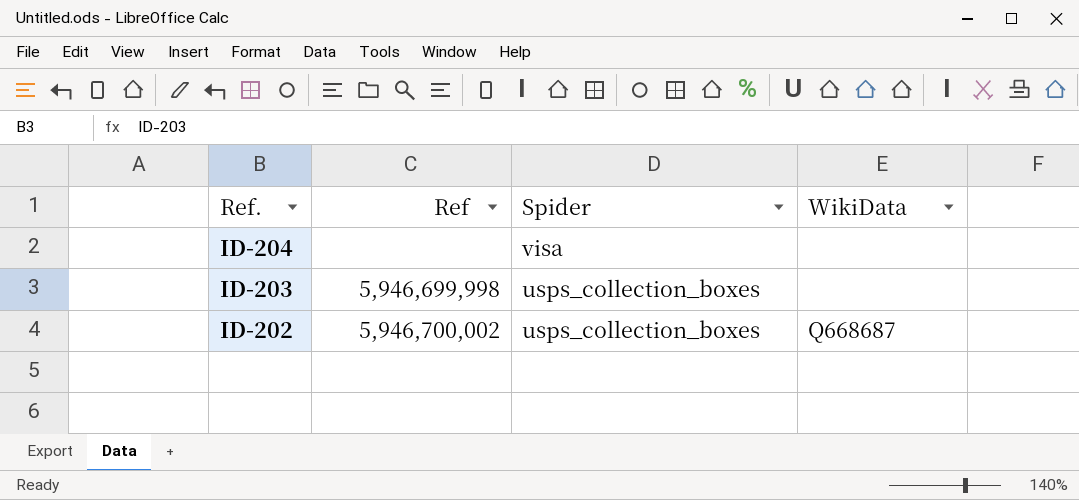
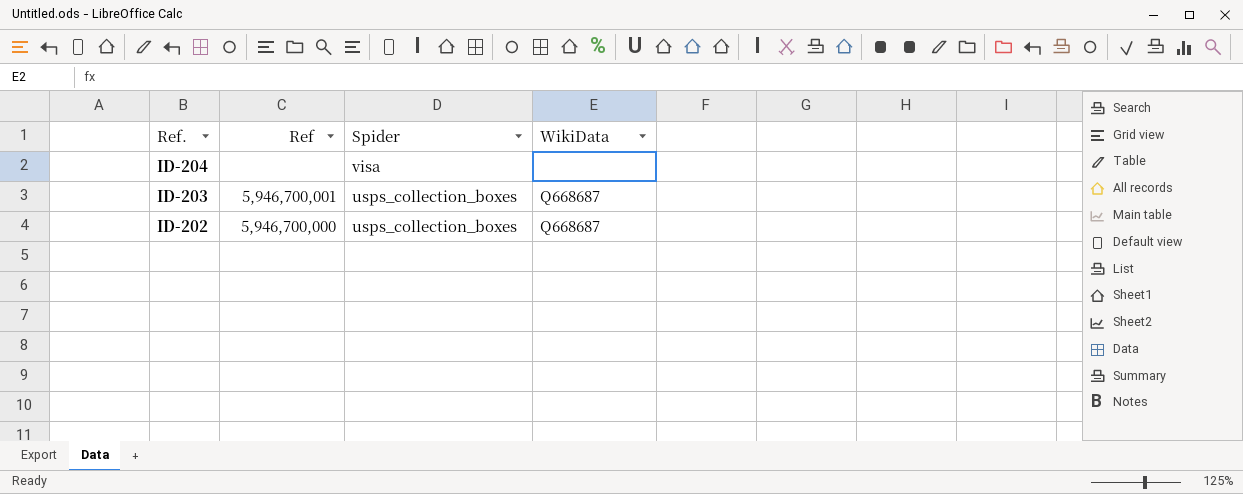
ID-203 | Ref: 5,946,699,998 -> 5,946,700,001
ID-203 | WikiData: none -> Q668687
ID-202 | Ref: 5,946,700,002 -> 5,946,700,000

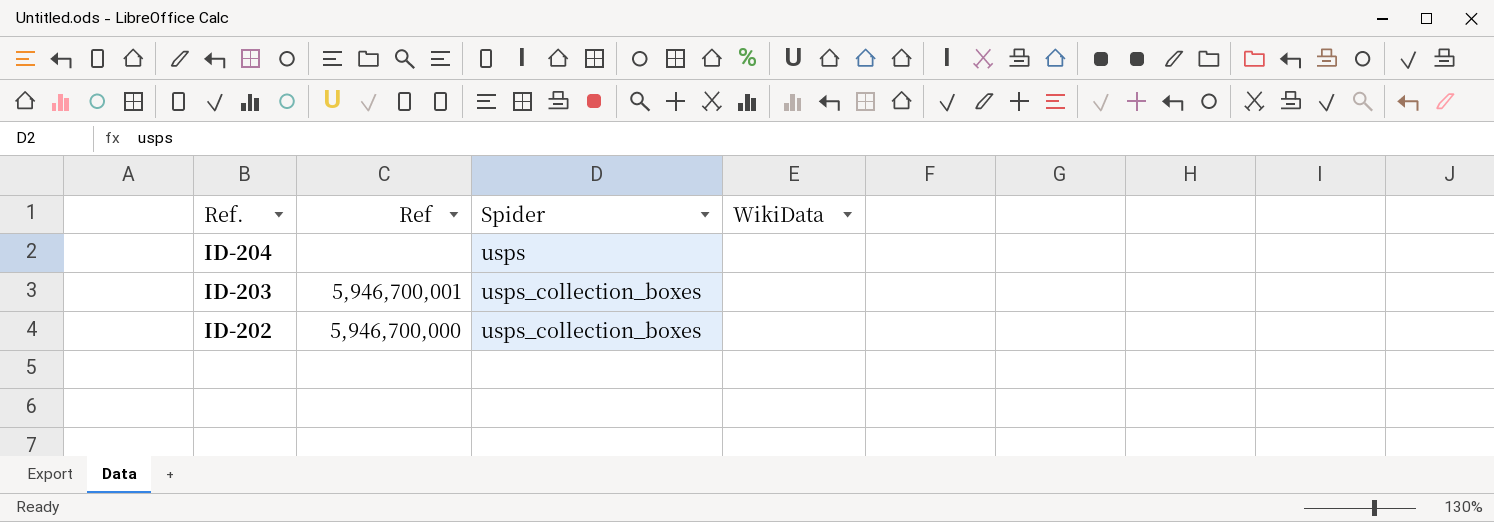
ID-204 | Spider: visa -> usps
ID-203 | WikiData: Q668687 -> none
ID-202 | WikiData: Q668687 -> none

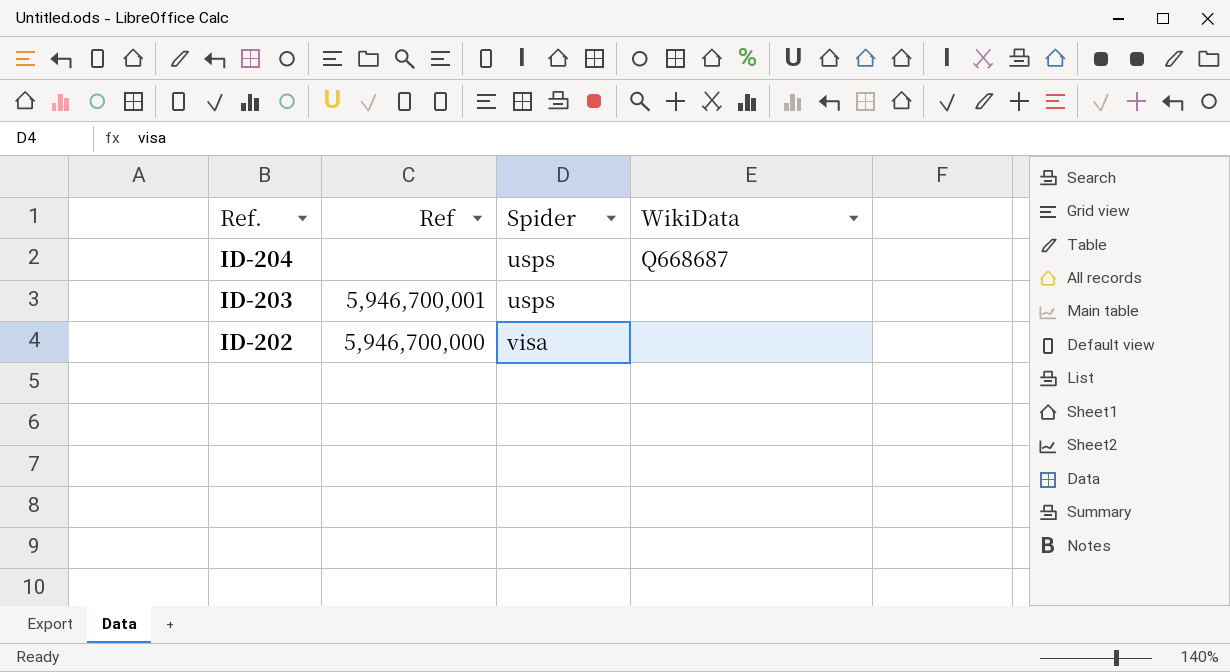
ID-204 | WikiData: none -> Q668687
ID-203 | Spider: usps_collection_boxes -> usps
ID-202 | Spider: usps_collection_boxes -> visa

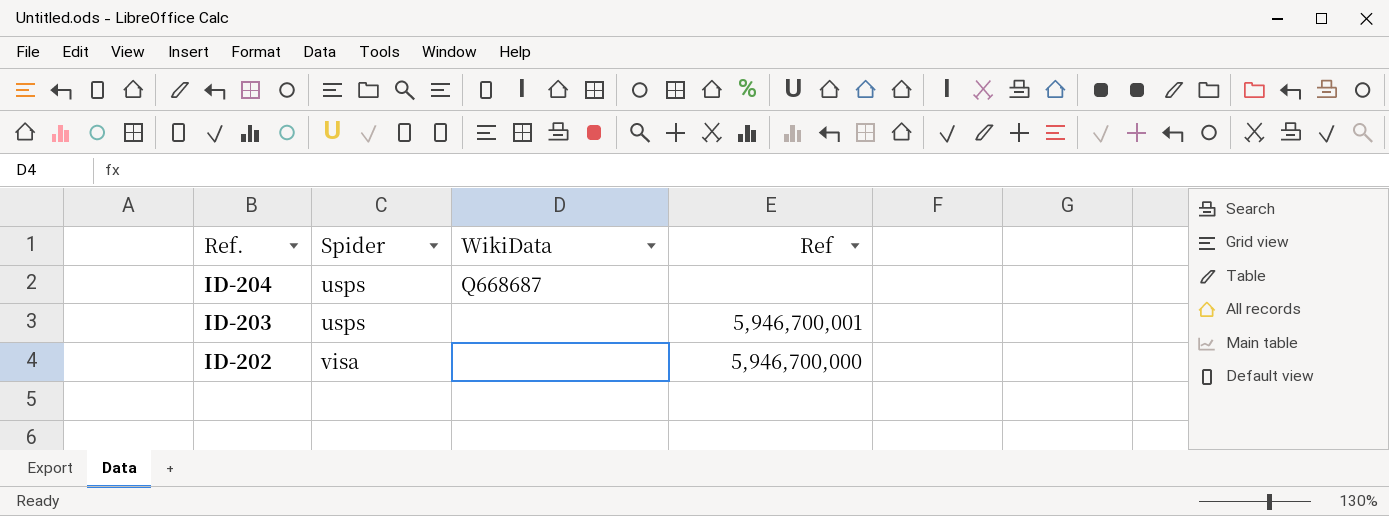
column Ref | position: 2 -> 4

